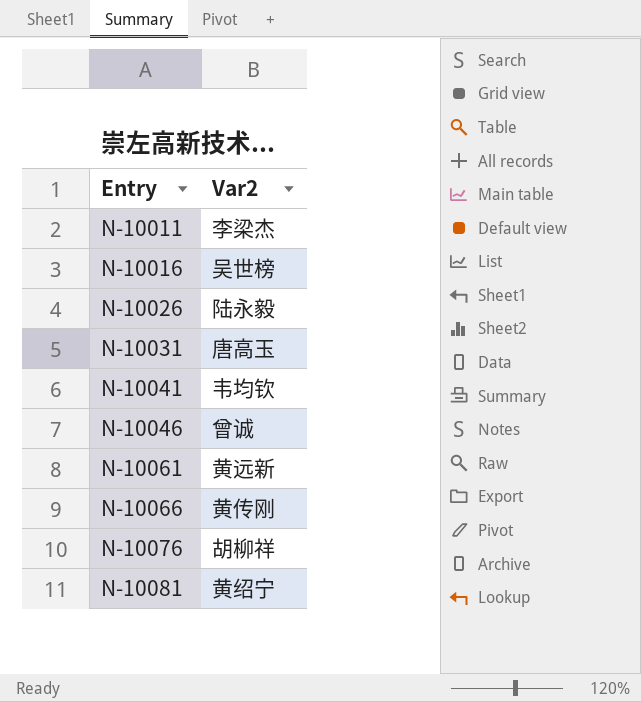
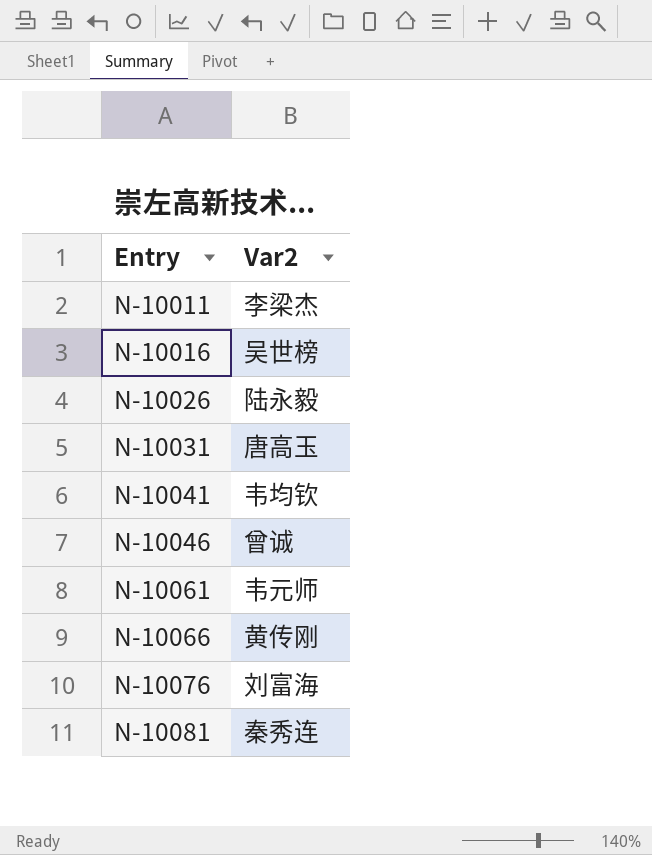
N-10061 | Var2: 黄远新 -> 韦元师
N-10076 | Var2: 胡柳祥 -> 刘富海
N-10081 | Var2: 黄绍宁 -> 秦秀连

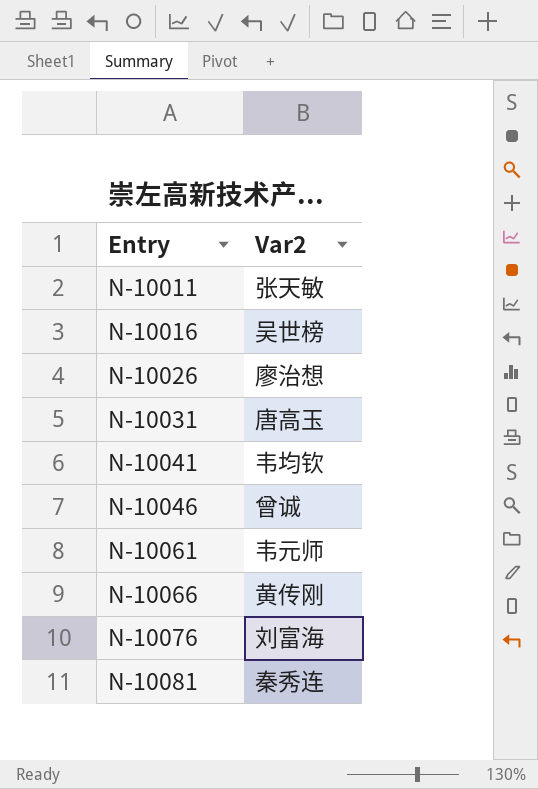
N-10011 | Var2: 李梁杰 -> 张天敏
N-10026 | Var2: 陆永毅 -> 廖治想

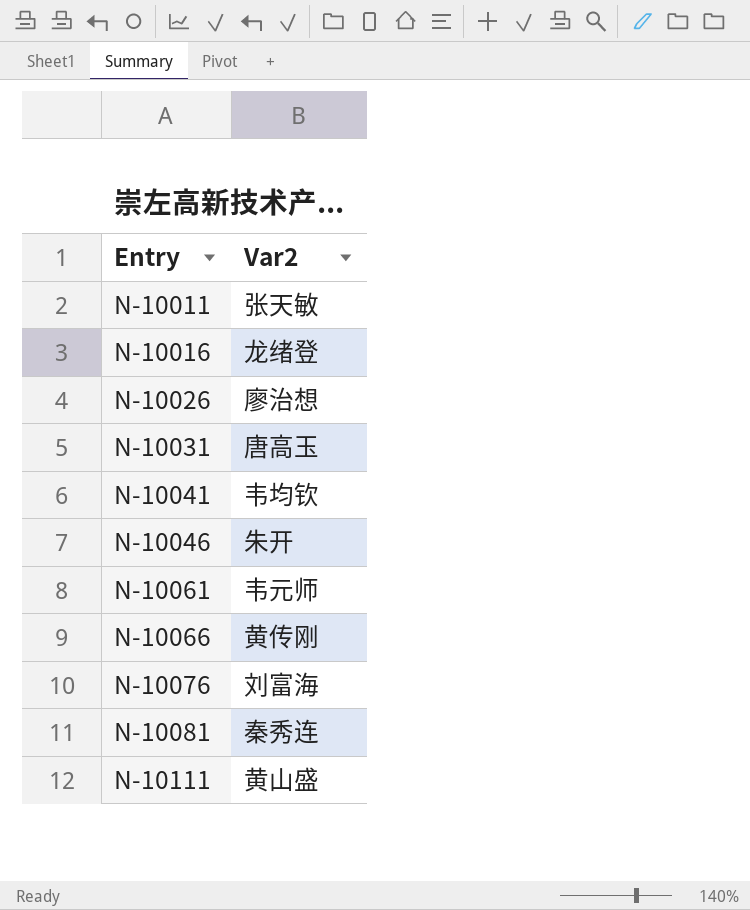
N-10016 | Var2: 吴世榜 -> 龙绪登
N-10046 | Var2: 曾诚 -> 朱开
row N-10111: none -> 黄山盛

